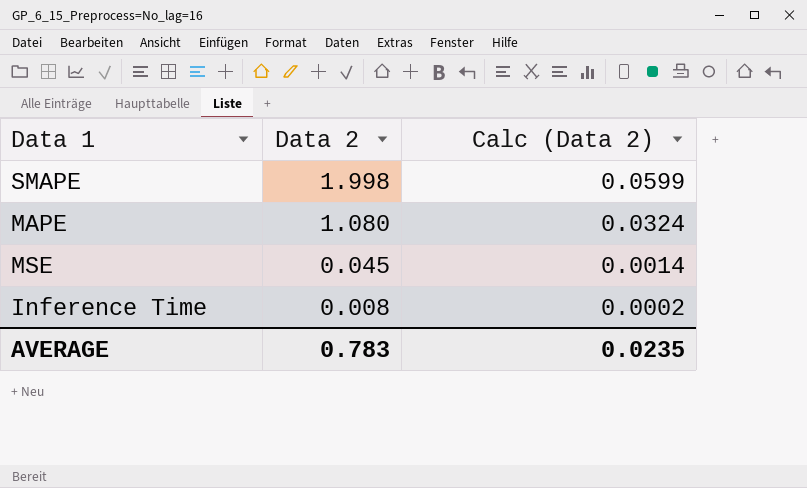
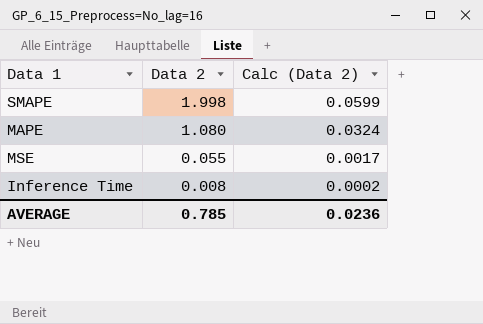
MSE | Data 2: 0.045 -> 0.055
MSE | Calc (Data 2): 0.0014 -> 0.0017
AVERAGE | Data 2: 0.783 -> 0.785
AVERAGE | Calc (Data 2): 0.0235 -> 0.0236

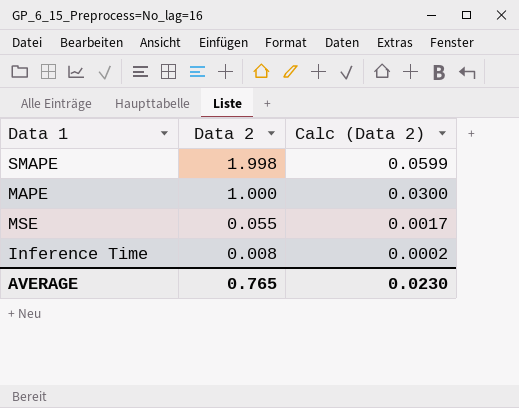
MAPE | Data 2: 1.080 -> 1.000
MAPE | Calc (Data 2): 0.0324 -> 0.0300
AVERAGE | Data 2: 0.785 -> 0.765
AVERAGE | Calc (Data 2): 0.0236 -> 0.0230

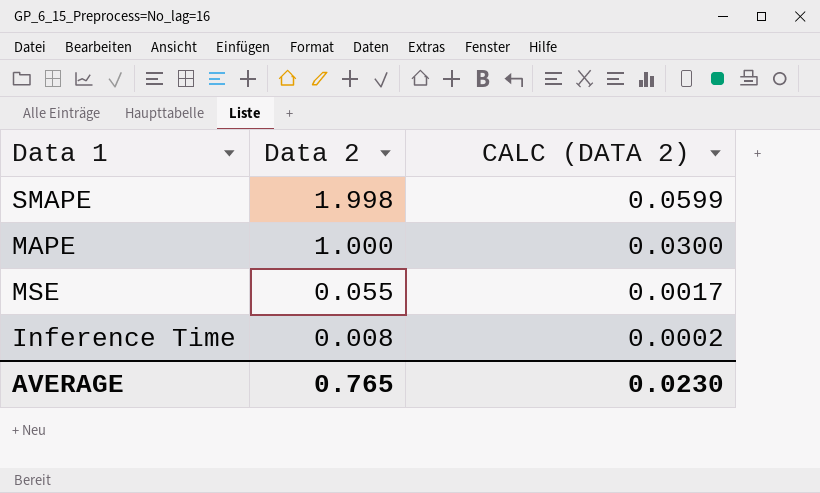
column name: Calc (Data 2) -> CALC (DATA 2)

